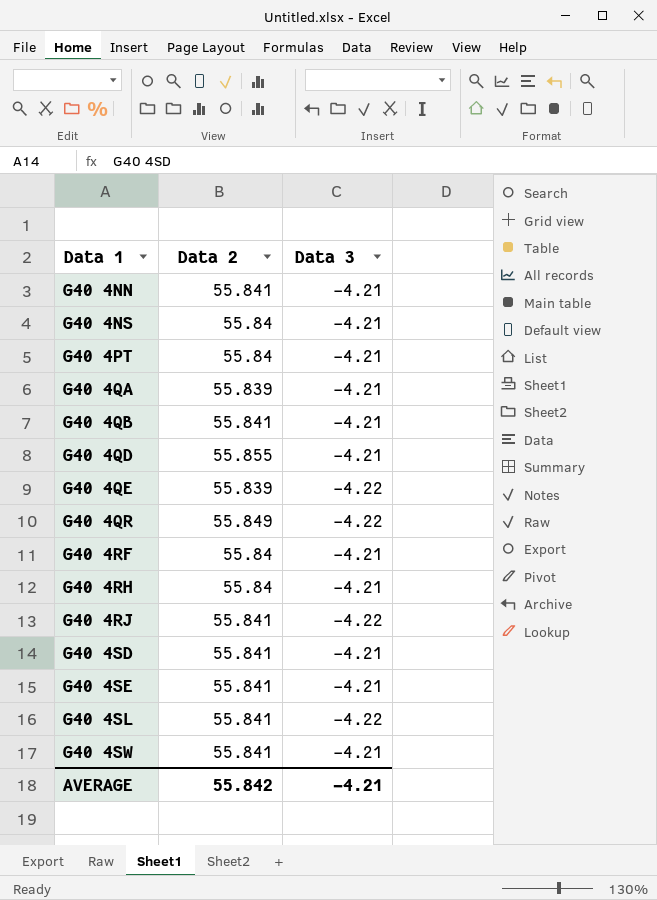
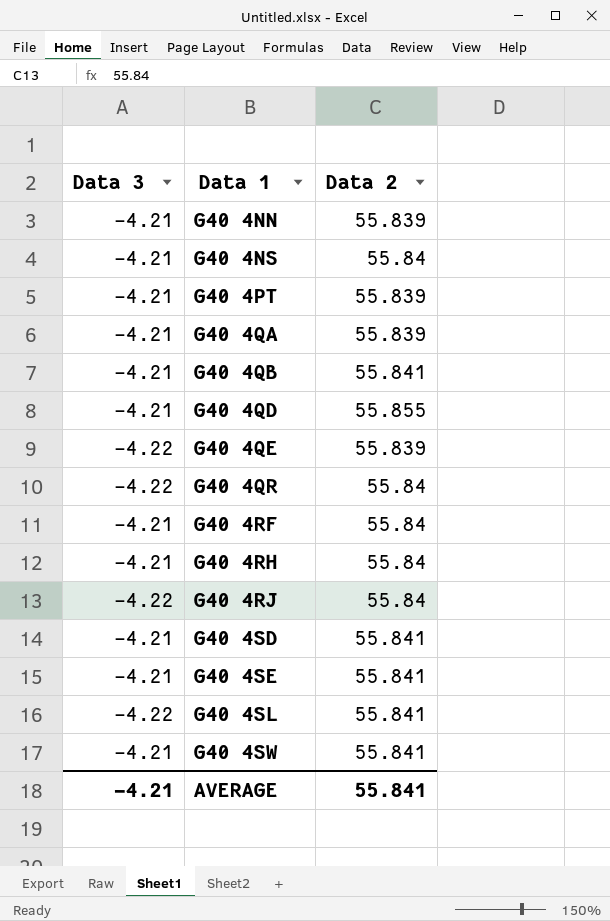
column Data 3 | position: 3 -> 1
G40 4NN | Data 2: 55.841 -> 55.839
G40 4PT | Data 2: 55.84 -> 55.839
G40 4QR | Data 2: 55.849 -> 55.84
G40 4RJ | Data 2: 55.841 -> 55.84
AVERAGE | Data 2: 55.842 -> 55.841

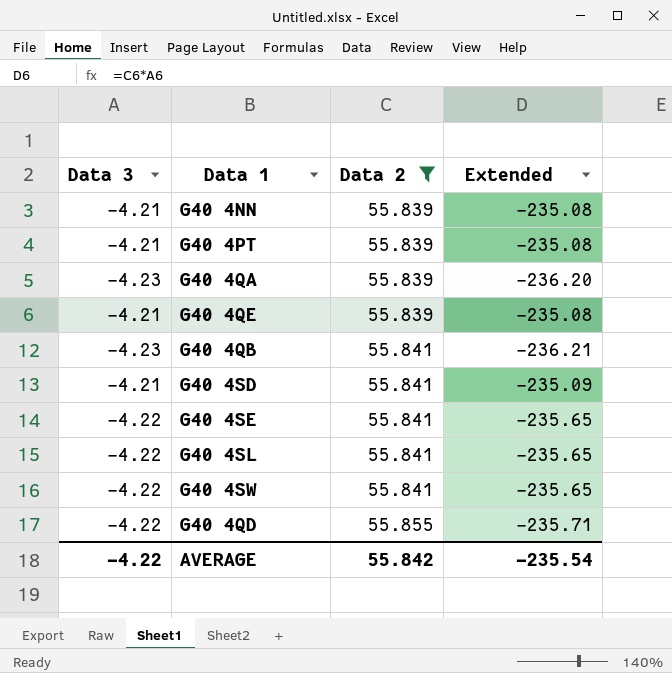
filter: none -> Data 2 != 55.84
row order: Data 1 ascending -> Data 2 ascending
column Extended | formula: none -> [Data 3] * [Data 2]
G40 4QA | Data 3: -4.21 -> -4.23
G40 4QE | Data 3: -4.22 -> -4.21
G40 4QB | Data 3: -4.21 -> -4.23
G40 4SE | Data 3: -4.21 -> -4.22
G40 4SW | Data 3: -4.21 -> -4.22
G40 4QD | Data 3: -4.21 -> -4.22
AVERAGE | Data 3: -4.21 -> -4.22
AVERAGE | Data 2: 55.841 -> 55.842

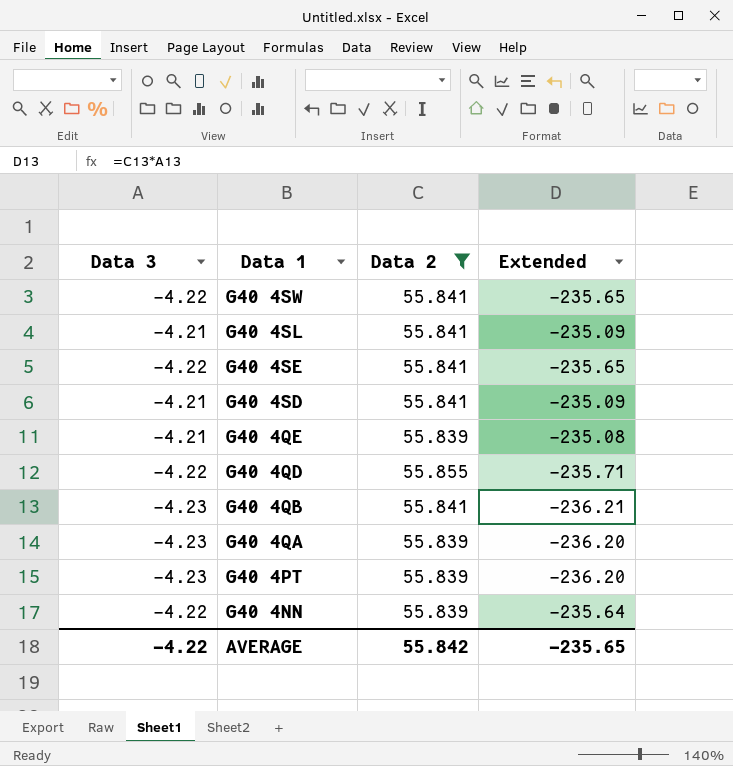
row order: Data 2 ascending -> Data 1 descending
G40 4SL | Data 3: -4.22 -> -4.21
G40 4SL | Extended: -235.65 -> -235.09
G40 4PT | Data 3: -4.21 -> -4.23
G40 4PT | Extended: -235.08 -> -236.20
G40 4NN | Data 3: -4.21 -> -4.22
G40 4NN | Extended: -235.08 -> -235.64
AVERAGE | Extended: -235.54 -> -235.65

